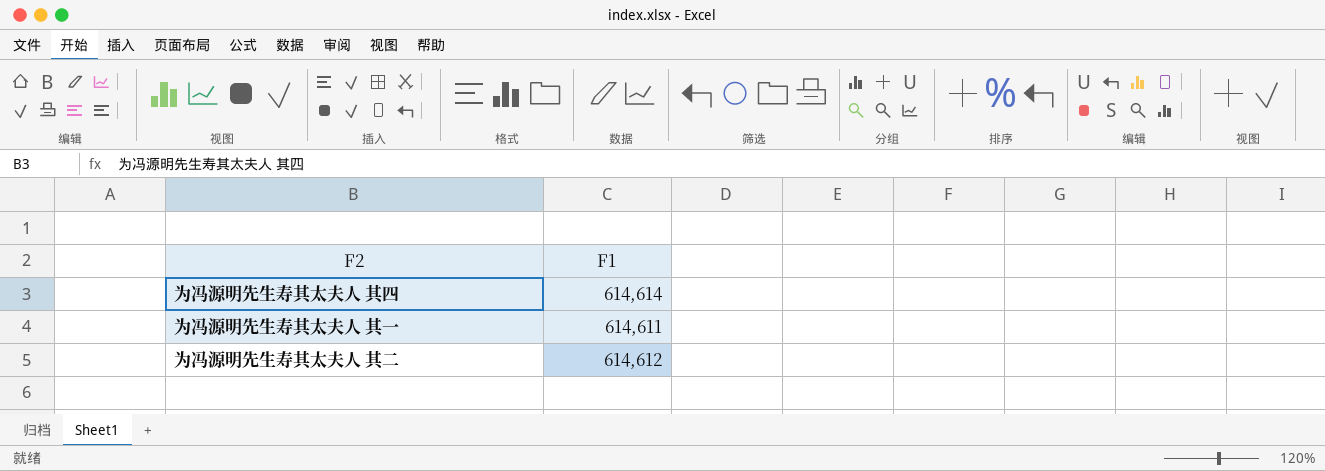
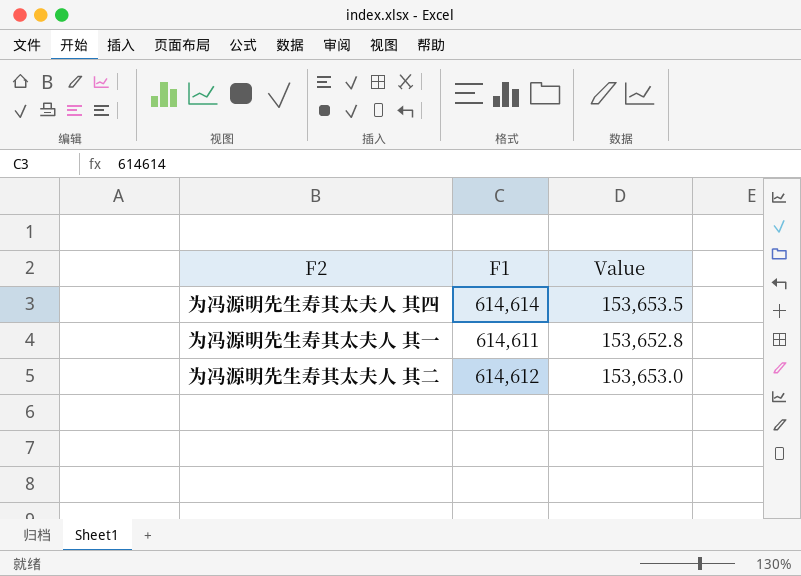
column Value | formula: none -> [F1] * 0.25

